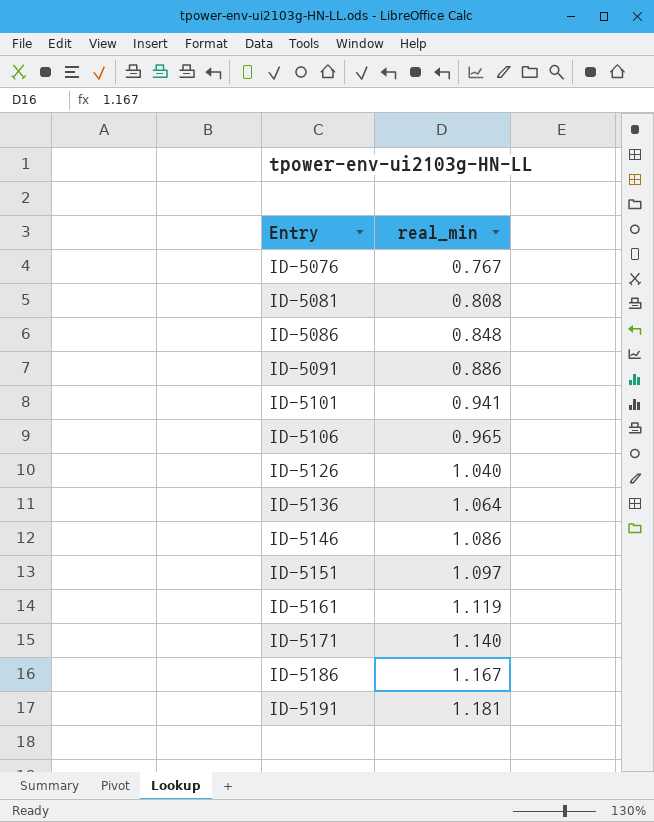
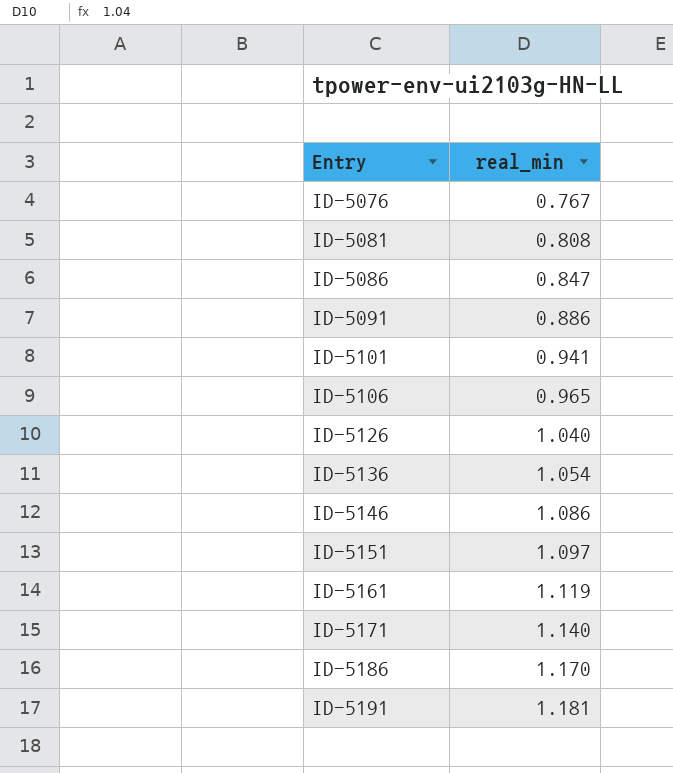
ID-5086 | real_min: 0.848 -> 0.847
ID-5136 | real_min: 1.064 -> 1.054
ID-5186 | real_min: 1.167 -> 1.170

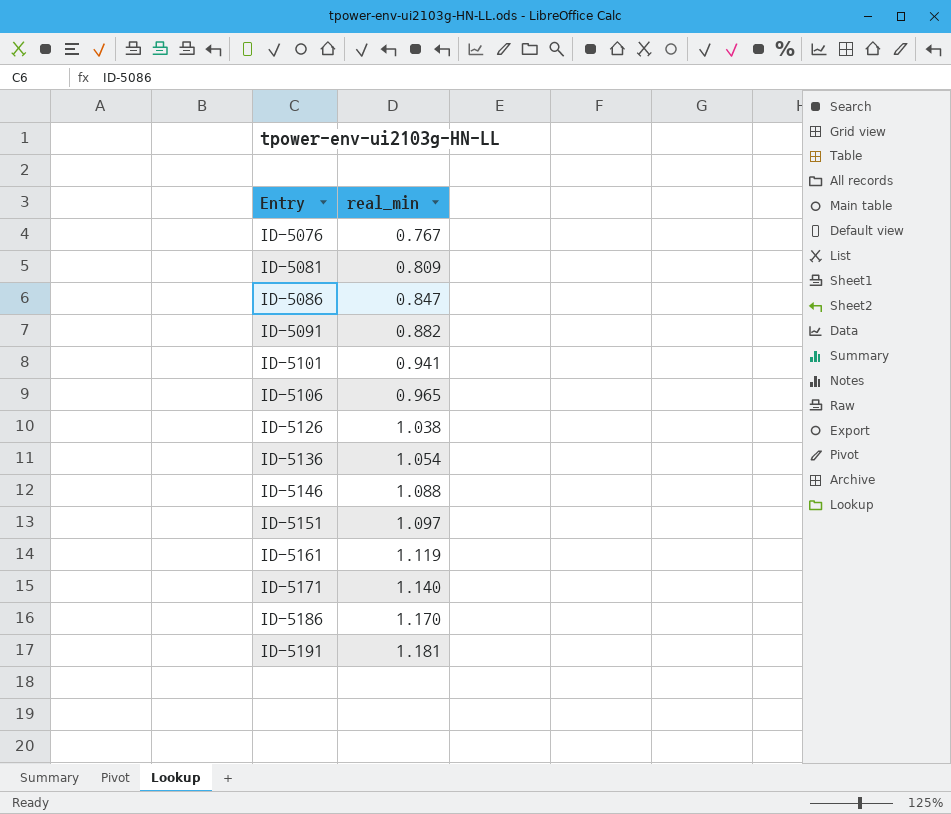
ID-5081 | real_min: 0.808 -> 0.809
ID-5091 | real_min: 0.886 -> 0.882
ID-5126 | real_min: 1.040 -> 1.038
ID-5146 | real_min: 1.086 -> 1.088

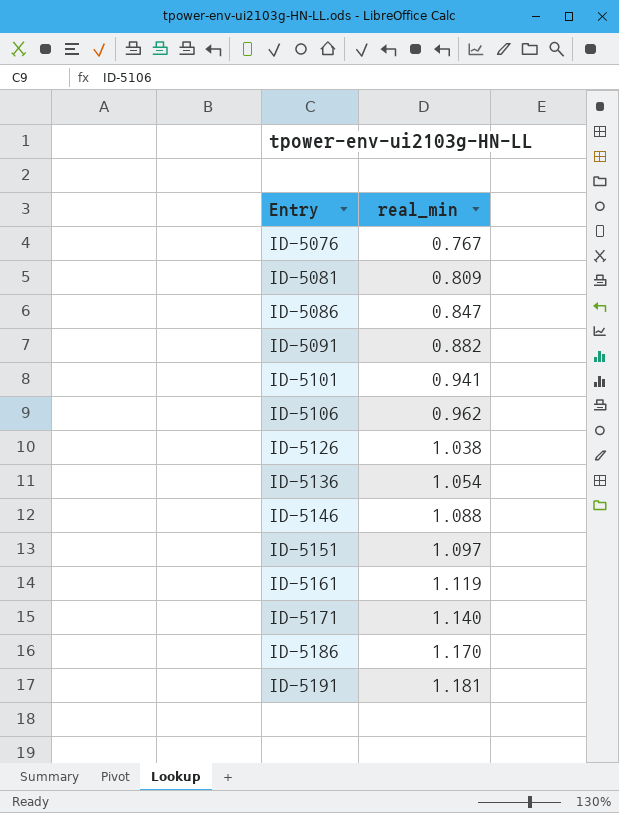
ID-5106 | real_min: 0.965 -> 0.962

